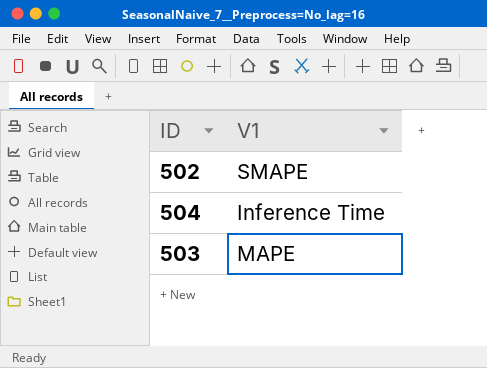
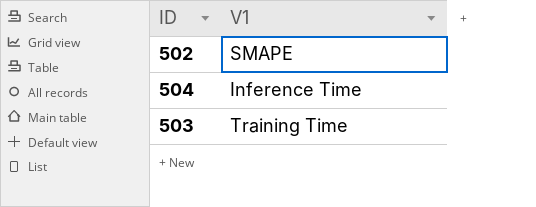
503 | V1: MAPE -> Training Time

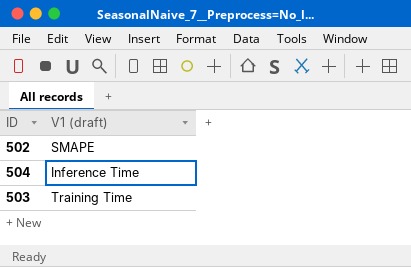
column name: V1 -> V1 (draft)

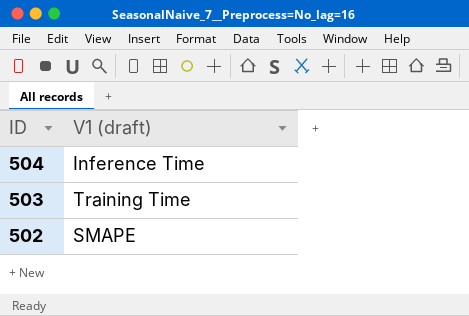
row order: none -> ID descending

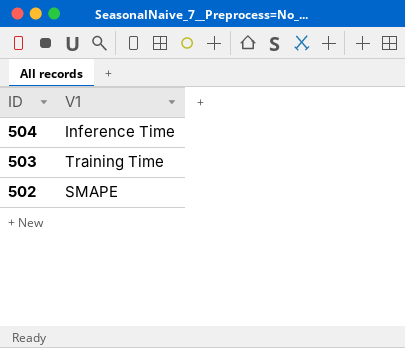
column name: V1 (draft) -> V1

